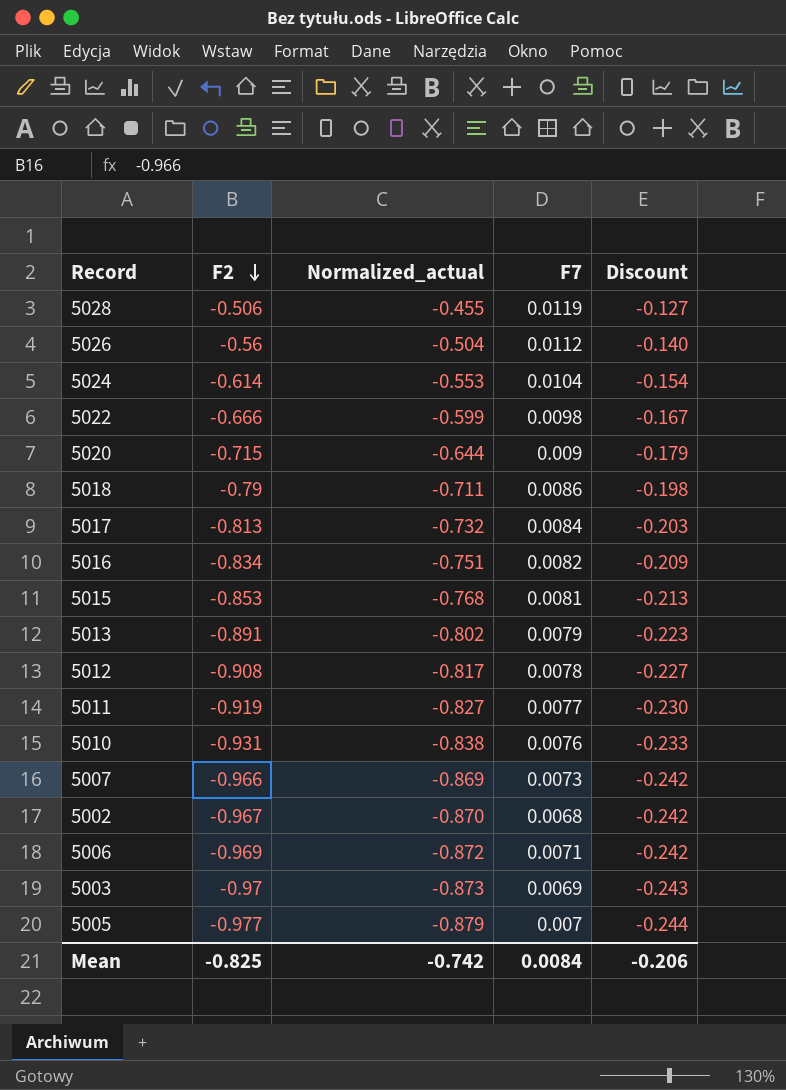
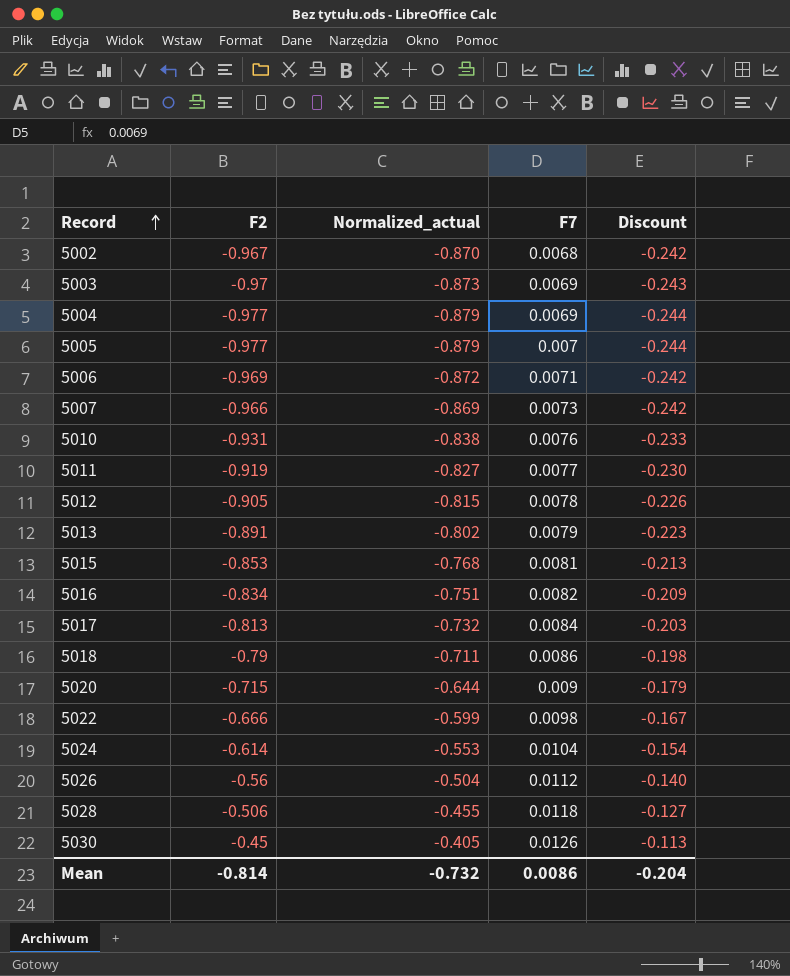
row order: F2 descending -> Record ascending
row 5004: none -> -0.977 | -0.879 | 0.0069 | -0.244
5012 | F2: -0.908 -> -0.905
5012 | Normalized_actual: -0.817 -> -0.815
5012 | Discount: -0.227 -> -0.226
5028 | F7: 0.0119 -> 0.0118
row 5030: none -> -0.45 | -0.405 | 0.0126 | -0.113
Mean | F2: -0.825 -> -0.814
Mean | Normalized_actual: -0.742 -> -0.732
Mean | F7: 0.0084 -> 0.0086
Mean | Discount: -0.206 -> -0.204

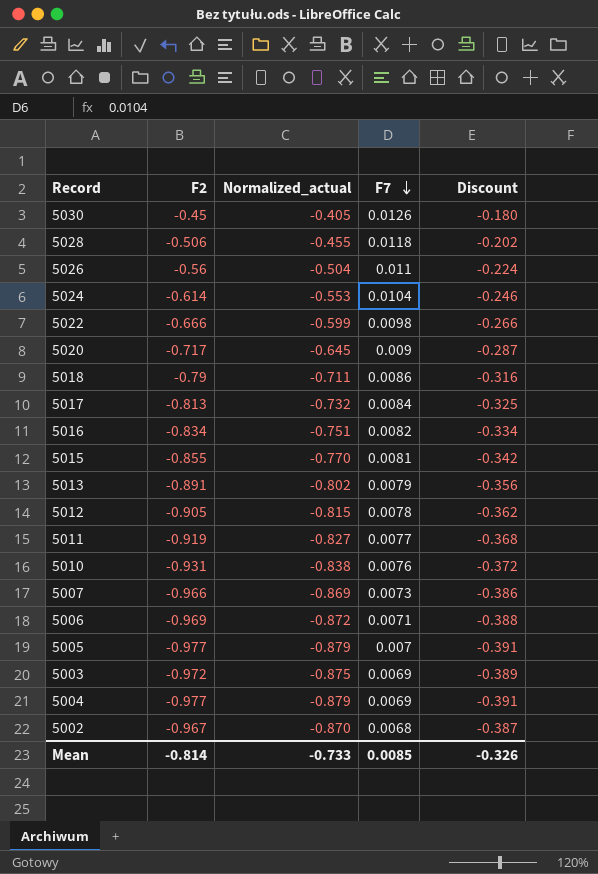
row order: Record ascending -> F7 descending
column Discount | formula: [F2] * 0.25 -> [F2] * 0.4
5026 | F7: 0.0112 -> 0.011
5020 | F2: -0.715 -> -0.717
5020 | Normalized_actual: -0.644 -> -0.645
5015 | F2: -0.853 -> -0.855
5015 | Normalized_actual: -0.768 -> -0.770
5003 | F2: -0.97 -> -0.972
5003 | Normalized_actual: -0.873 -> -0.875
Mean | Normalized_actual: -0.732 -> -0.733
Mean | F7: 0.0086 -> 0.0085
Mean | Discount: -0.204 -> -0.326

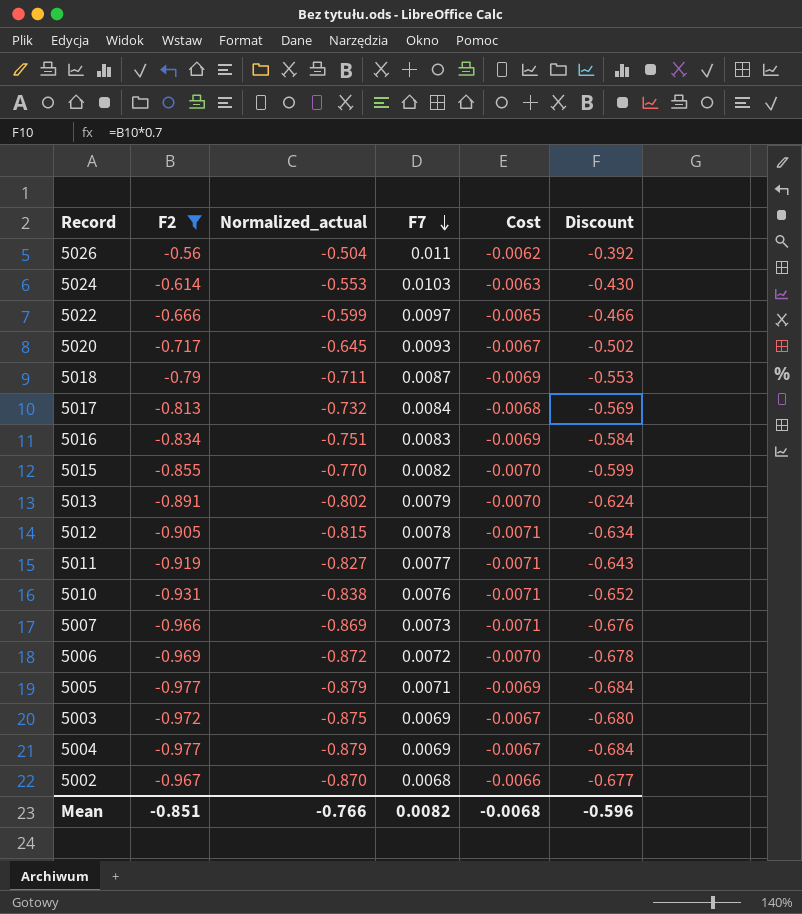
filter: none -> F2 <= -0.56
column Cost | formula: none -> [F2] * [F7]
column Discount | formula: [F2] * 0.4 -> [F2] * 0.7
5024 | F7: 0.0104 -> 0.0103
5022 | F7: 0.0098 -> 0.0097
5020 | F7: 0.009 -> 0.0093
5018 | F7: 0.0086 -> 0.0087
5016 | F7: 0.0082 -> 0.0083
5015 | F7: 0.0081 -> 0.0082
5006 | F7: 0.0071 -> 0.0072
5005 | F7: 0.007 -> 0.0071
Mean | F2: -0.814 -> -0.851
Mean | Normalized_actual: -0.733 -> -0.766
Mean | F7: 0.0085 -> 0.0082
Mean | Discount: -0.326 -> -0.596

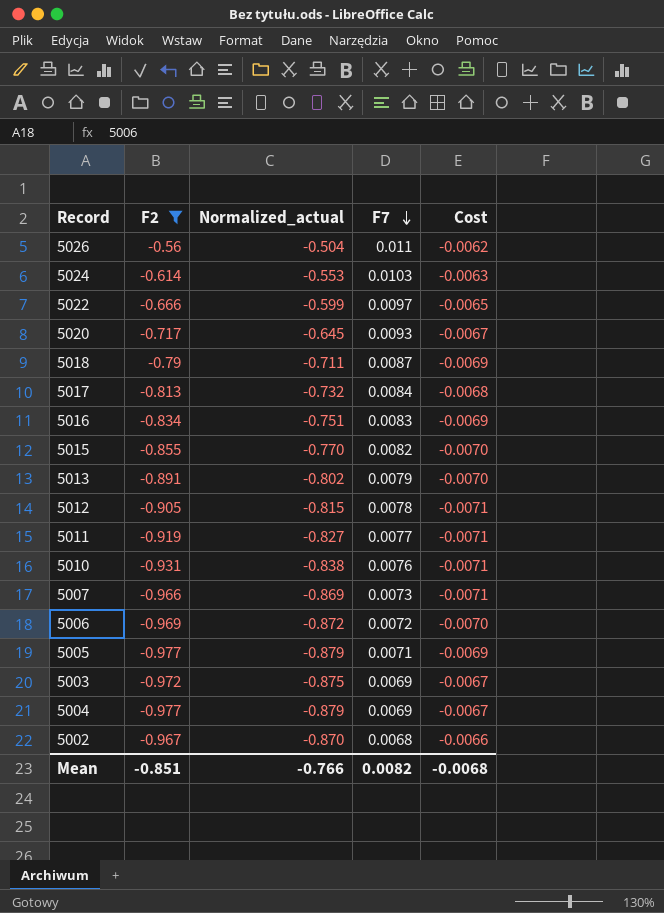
column Discount | formula: [F2] * 0.7 -> none

